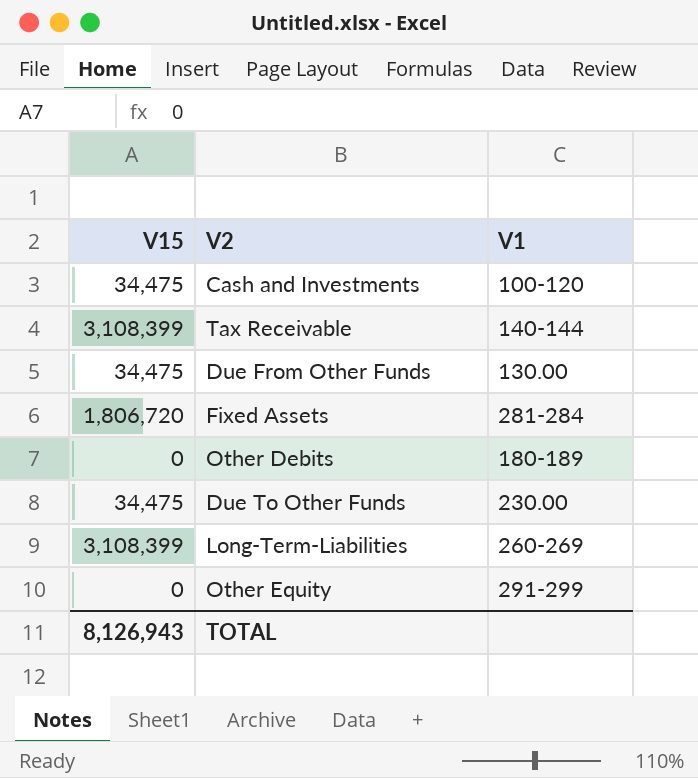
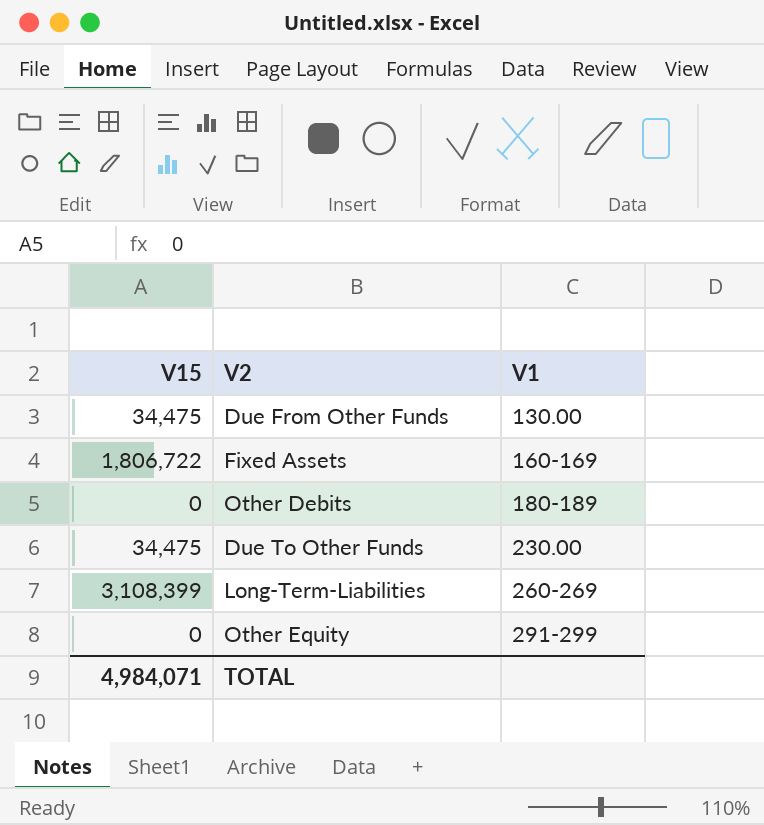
row Cash and Investments: 34,475 | 100-120 -> none
row Tax Receivable: 3,108,399 | 140-144 -> none
Fixed Assets | V15: 1,806,720 -> 1,806,722
Fixed Assets | V1: 281-284 -> 160-169
TOTAL | V15: 8,126,943 -> 4,984,071

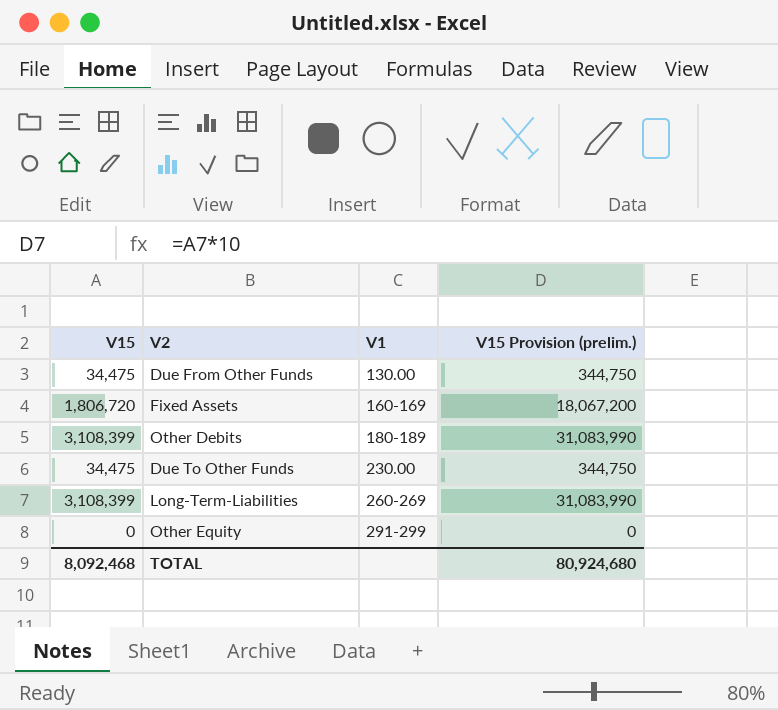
column V15 Provision (prelim.) | formula: none -> [V15] * 10
Fixed Assets | V15: 1,806,722 -> 1,806,720
Other Debits | V15: 0 -> 3,108,399
TOTAL | V15: 4,984,071 -> 8,092,468

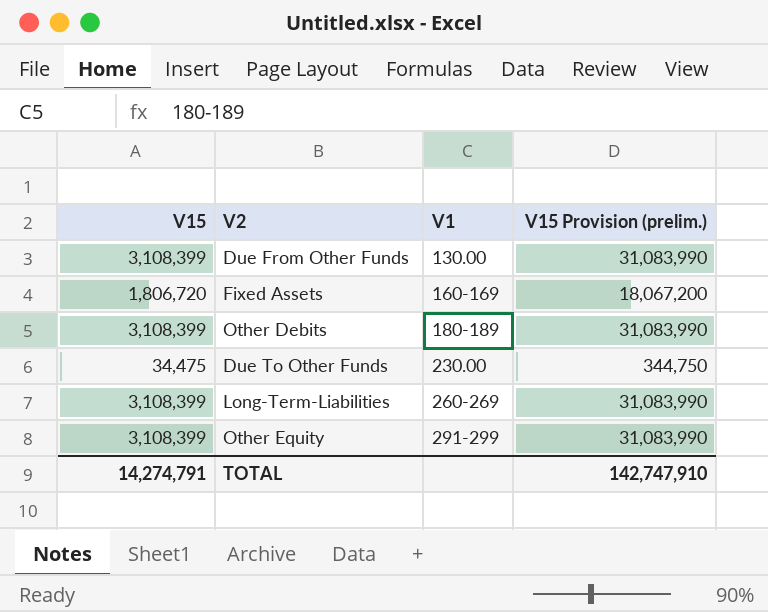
Due From Other Funds | V15: 34,475 -> 3,108,399
Due From Other Funds | V15 Provision (prelim.): 344,750 -> 31,083,990
Other Equity | V15: 0 -> 3,108,399
Other Equity | V15 Provision (prelim.): 0 -> 31,083,990
TOTAL | V15: 8,092,468 -> 14,274,791
TOTAL | V15 Provision (prelim.): 80,924,680 -> 142,747,910

